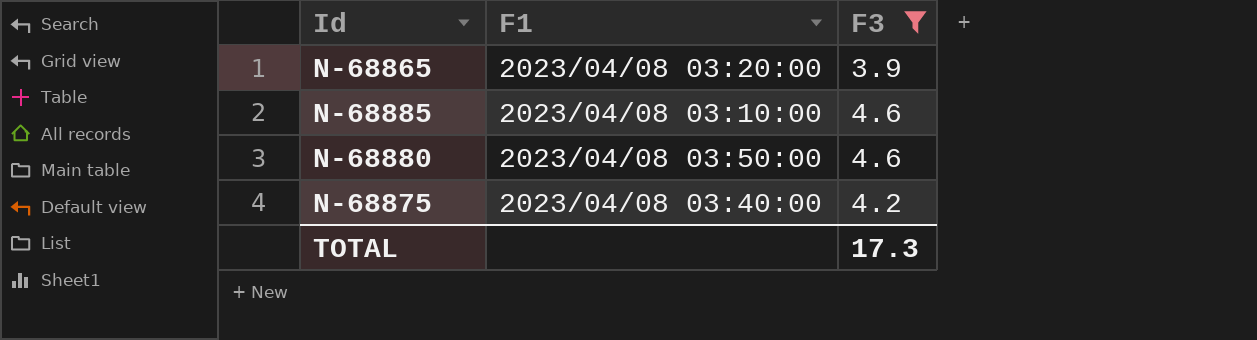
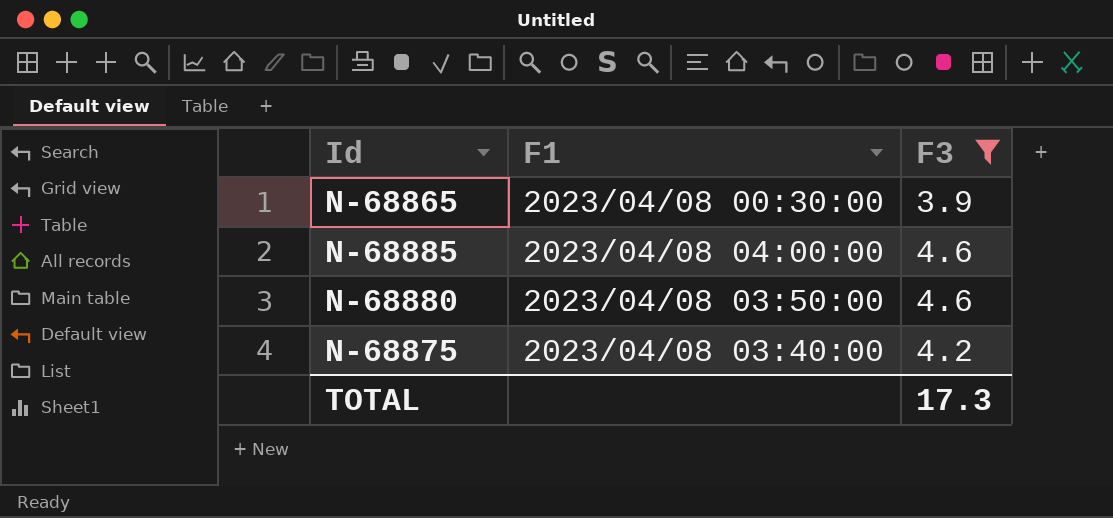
N-68865 | F1: 2023/04/08 03:20:00 -> 2023/04/08 00:30:00
N-68885 | F1: 2023/04/08 03:10:00 -> 2023/04/08 04:00:00

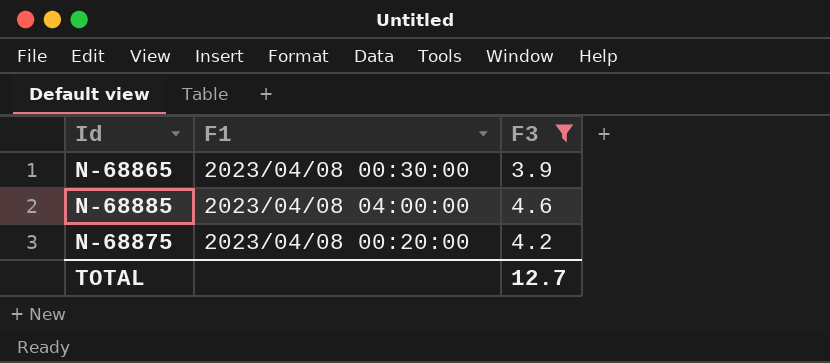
row N-68880: 2023/04/08 03:50:00 | 4.6 -> none
N-68875 | F1: 2023/04/08 03:40:00 -> 2023/04/08 00:20:00
TOTAL | F3: 17.3 -> 12.7

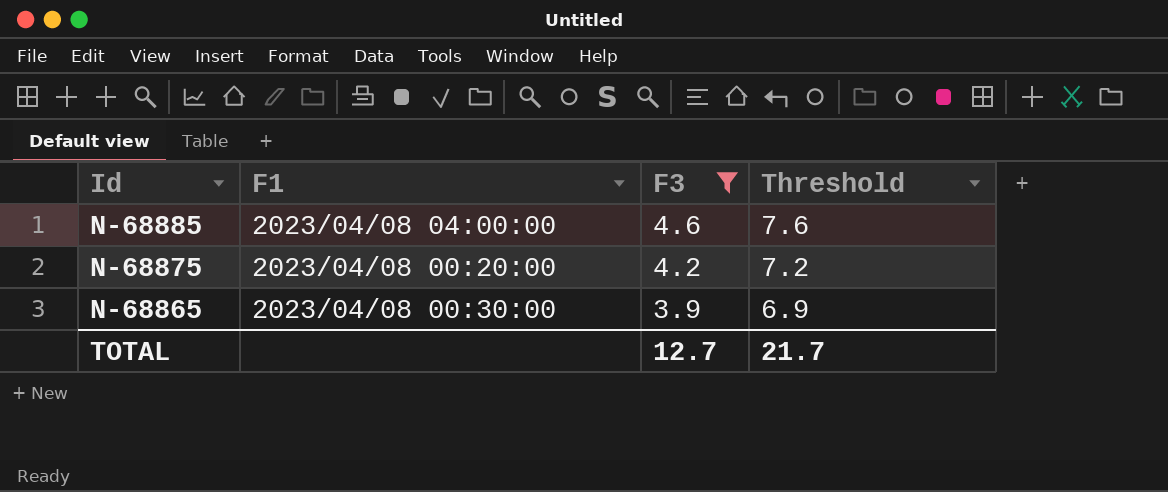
row order: none -> Id descending
column Threshold | formula: none -> [F3] + 3

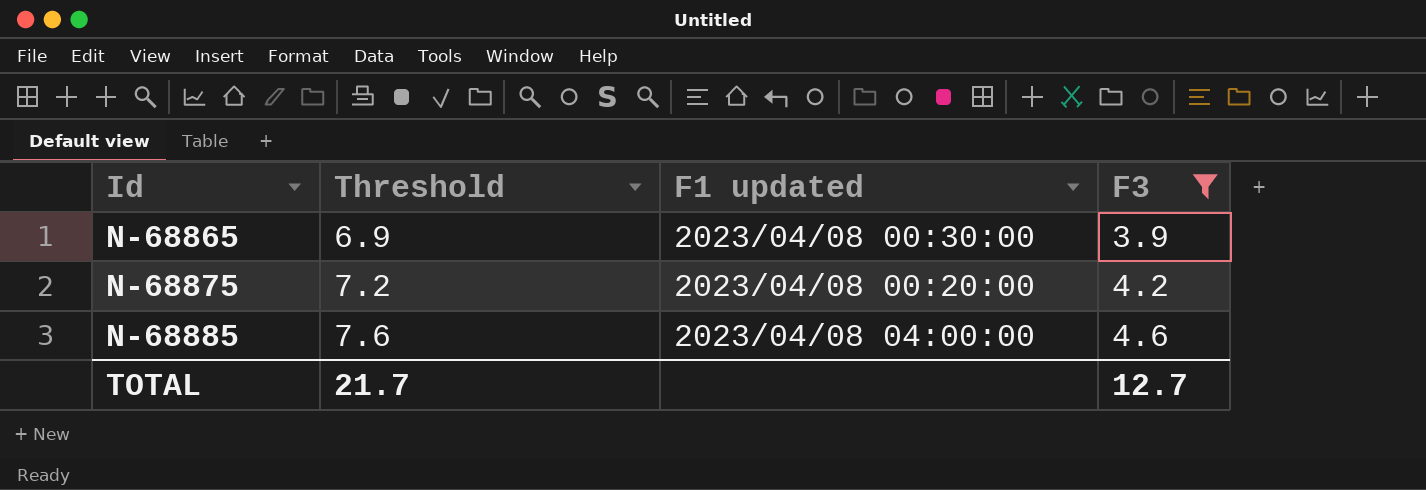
row order: Id descending -> Id ascending
column Threshold | position: 4 -> 2
column name: F1 -> F1 updated

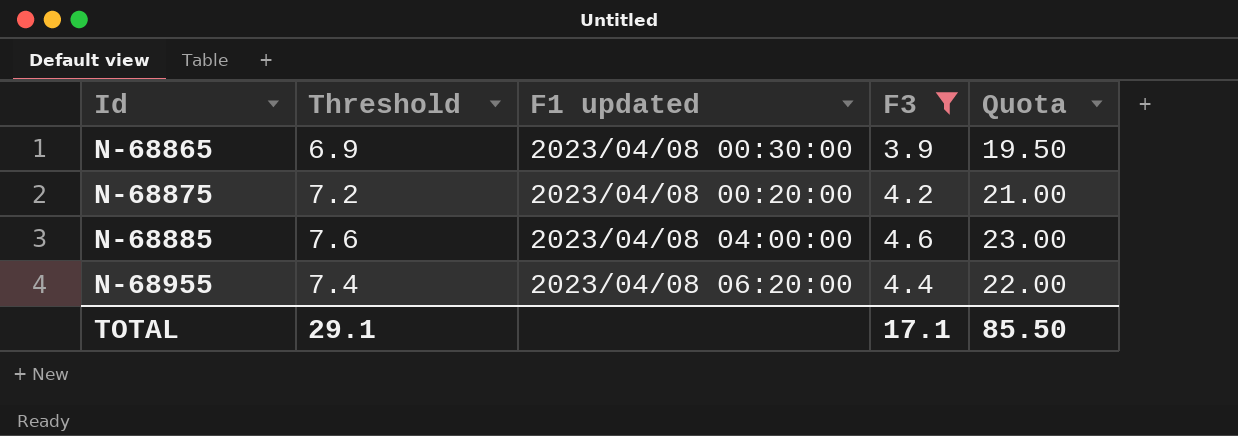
column Quota | formula: none -> [F3] * 5
row N-68955: none -> 7.4 | 2023/04/08 06:20:00 | 4.4 | 22.00
TOTAL | Threshold: 21.7 -> 29.1
TOTAL | F3: 12.7 -> 17.1

